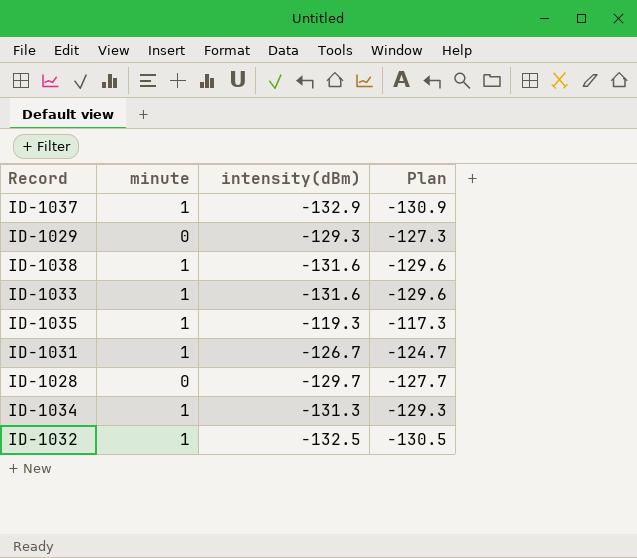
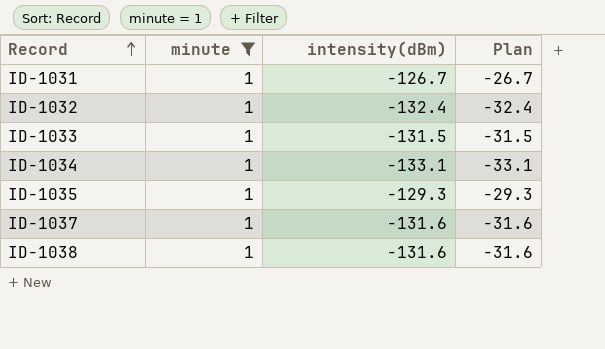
filter: none -> minute = 1
row order: none -> Record ascending
column Plan | formula: [intensity(dBm)] + 2 -> [intensity(dBm)] + 100
ID-1032 | intensity(dBm): -132.5 -> -132.4
ID-1033 | intensity(dBm): -131.6 -> -131.5
ID-1034 | intensity(dBm): -131.3 -> -133.1
ID-1035 | intensity(dBm): -119.3 -> -129.3
ID-1037 | intensity(dBm): -132.9 -> -131.6

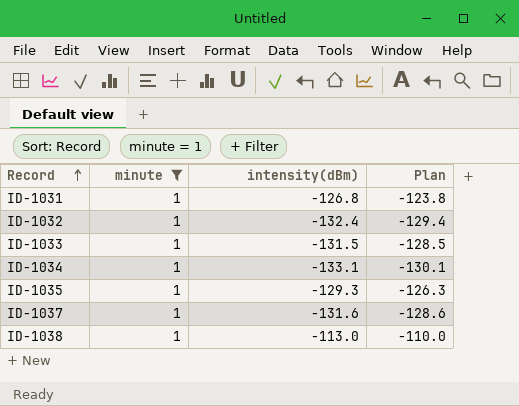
column Plan | formula: [intensity(dBm)] + 100 -> [intensity(dBm)] + 3
ID-1031 | intensity(dBm): -126.7 -> -126.8
ID-1038 | intensity(dBm): -131.6 -> -113.0

